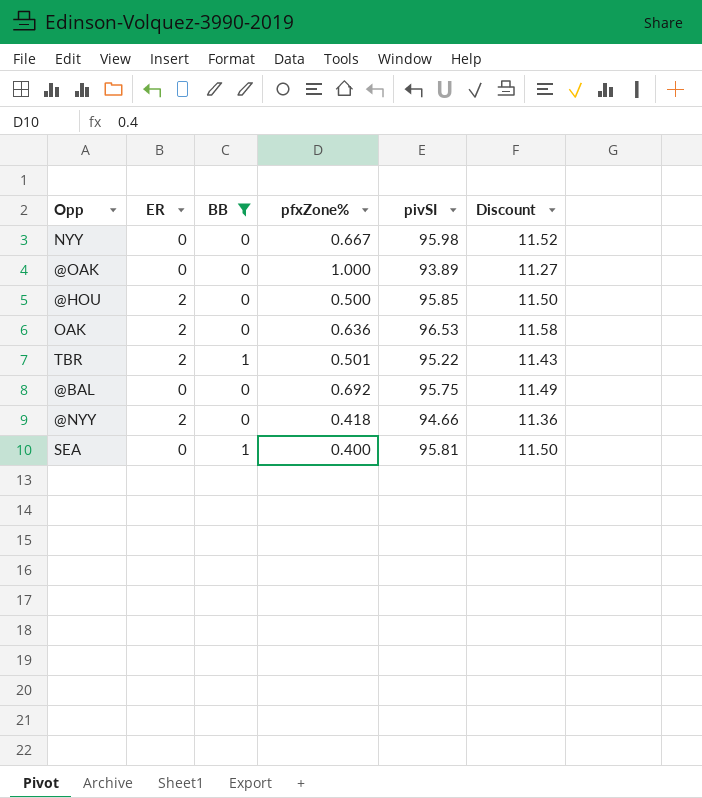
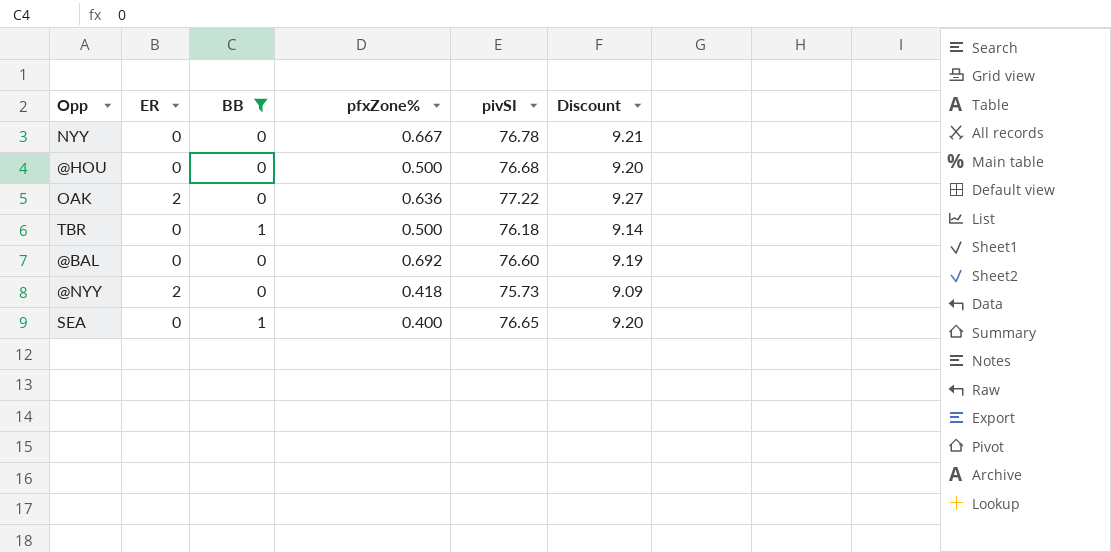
row @OAK: 0 | 0 | 1.000 | 93.89 | 11.27 -> none
NYY | pivSI: 95.98 -> 76.78
NYY | Discount: 11.52 -> 9.21
@HOU | ER: 2 -> 0
@HOU | pivSI: 95.85 -> 76.68
@HOU | Discount: 11.50 -> 9.20
OAK | pivSI: 96.53 -> 77.22
OAK | Discount: 11.58 -> 9.27
TBR | ER: 2 -> 0
TBR | pfxZone%: 0.501 -> 0.500
TBR | pivSI: 95.22 -> 76.18
TBR | Discount: 11.43 -> 9.14
@BAL | pivSI: 95.75 -> 76.60
@BAL | Discount: 11.49 -> 9.19
@NYY | pivSI: 94.66 -> 75.73
@NYY | Discount: 11.36 -> 9.09
SEA | pivSI: 95.81 -> 76.65
SEA | Discount: 11.50 -> 9.20

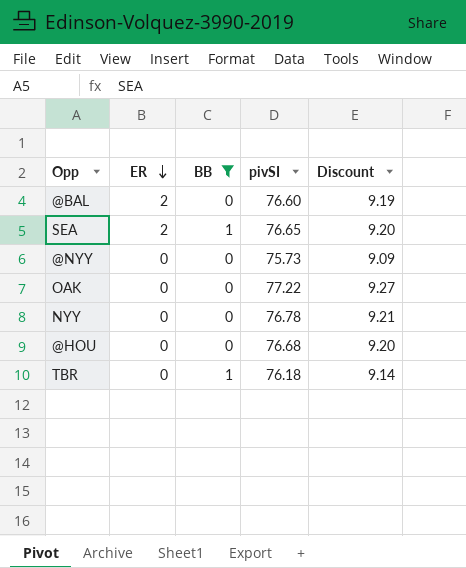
row order: none -> ER descending
column pfxZone% | position: 4 -> none
@BAL | ER: 0 -> 2
SEA | ER: 0 -> 2
@NYY | ER: 2 -> 0
OAK | ER: 2 -> 0

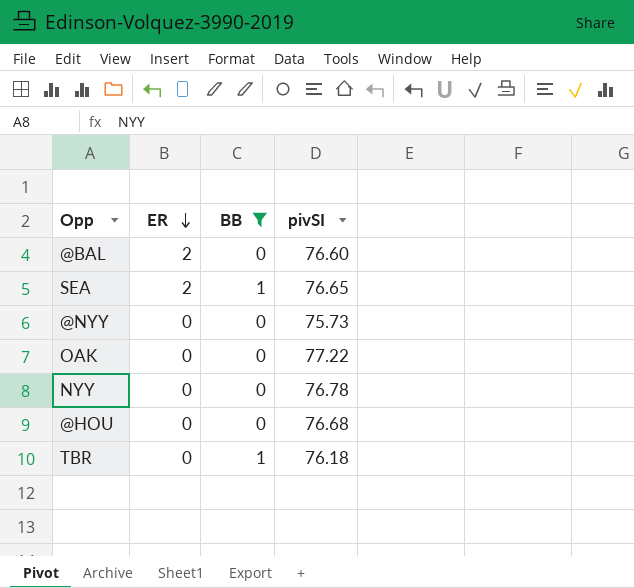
column Discount | formula: [pivSI] * 0.12 -> none

